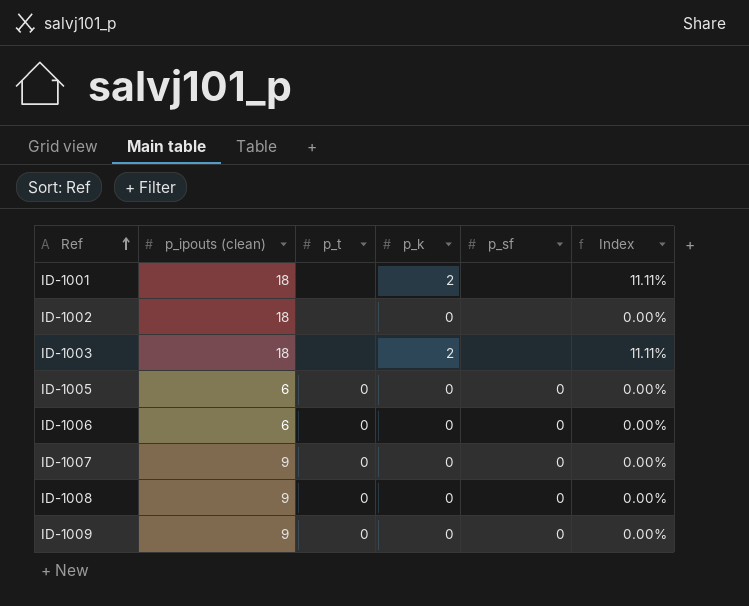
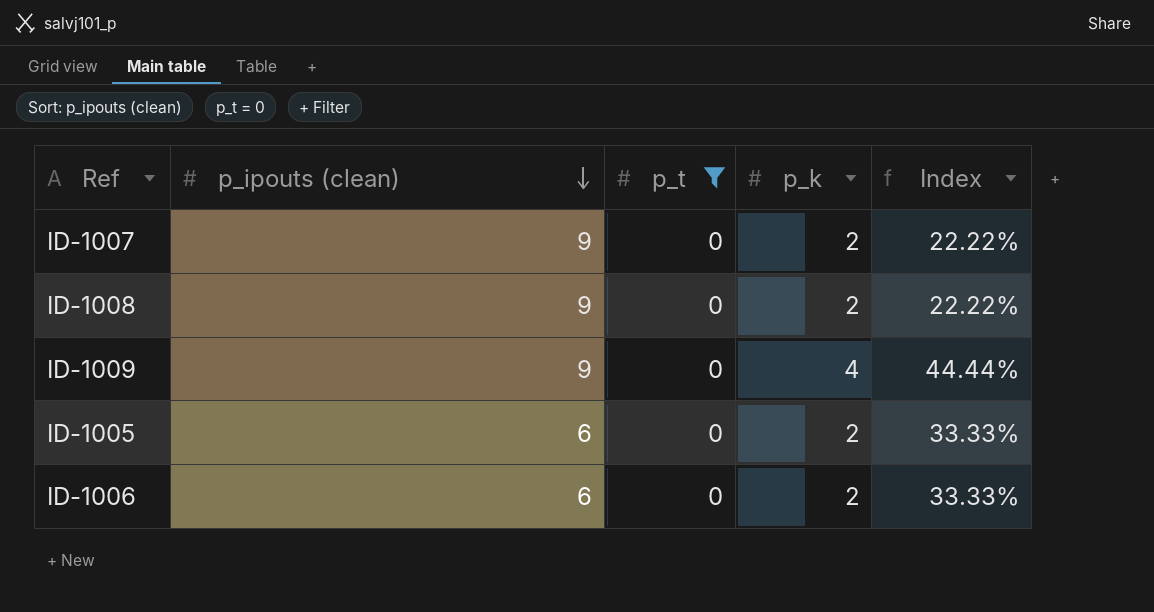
filter: none -> p_t = 0
row order: Ref ascending -> p_ipouts (clean) descending
column p_sf | position: 5 -> none
ID-1007 | p_k: 0 -> 2
ID-1007 | Index: 0.00% -> 22.22%
ID-1008 | p_k: 0 -> 2
ID-1008 | Index: 0.00% -> 22.22%
ID-1009 | p_k: 0 -> 4
ID-1009 | Index: 0.00% -> 44.44%
ID-1005 | p_k: 0 -> 2
ID-1005 | Index: 0.00% -> 33.33%
ID-1006 | p_k: 0 -> 2
ID-1006 | Index: 0.00% -> 33.33%

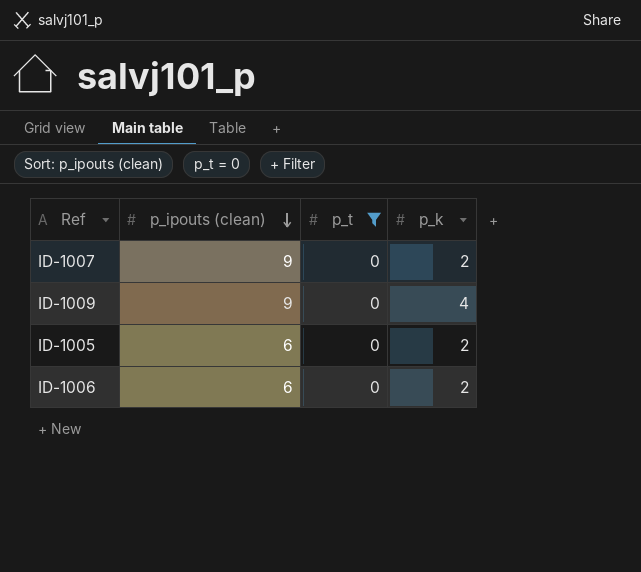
column Index | formula: [p_k] / [p_ipouts (clean)] -> none
row ID-1008: 9 | 0 | 2 | 22.22% -> none

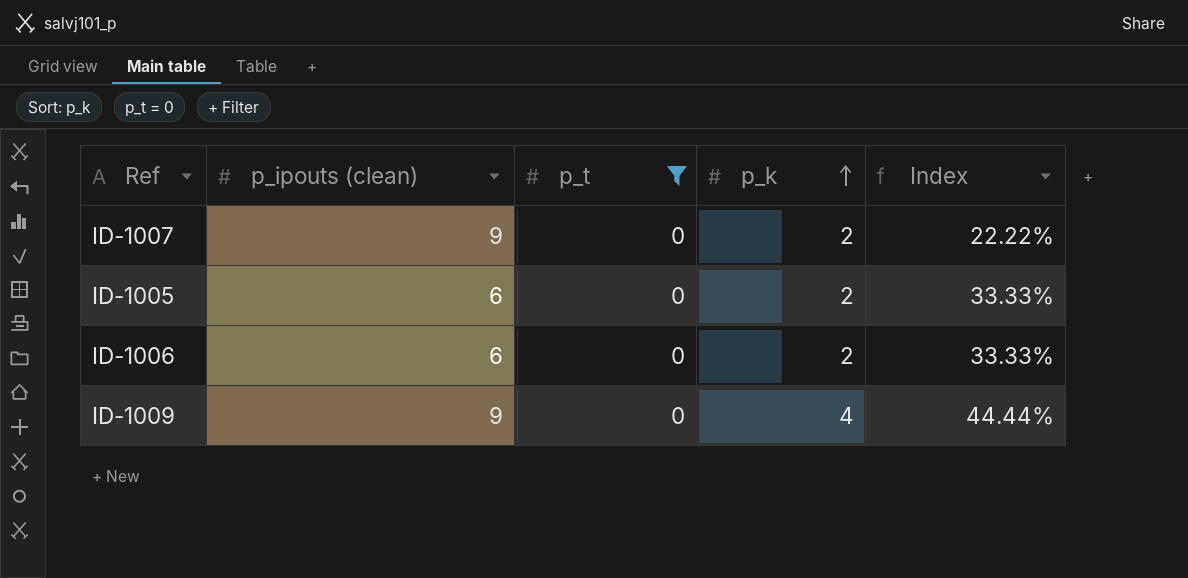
row order: p_ipouts (clean) descending -> p_k ascending
column Index | formula: none -> [p_k] / [p_ipouts (clean)]

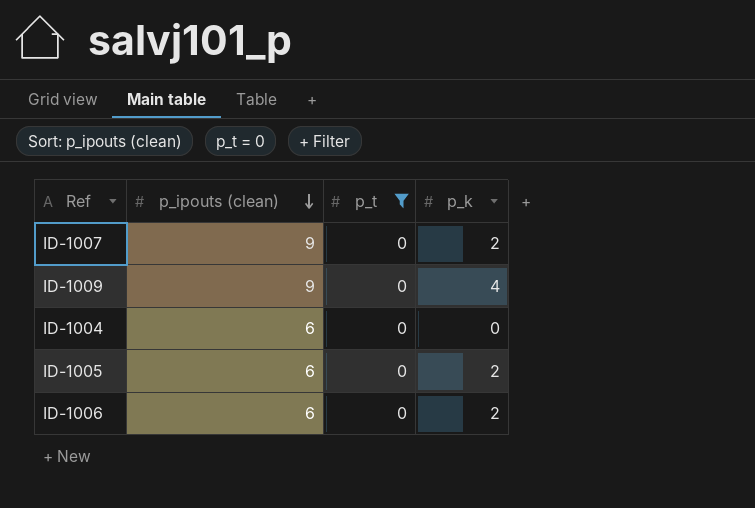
row order: p_k ascending -> p_ipouts (clean) descending
column Index | formula: [p_k] / [p_ipouts (clean)] -> none
row ID-1004: none -> 6 | 0 | 0

